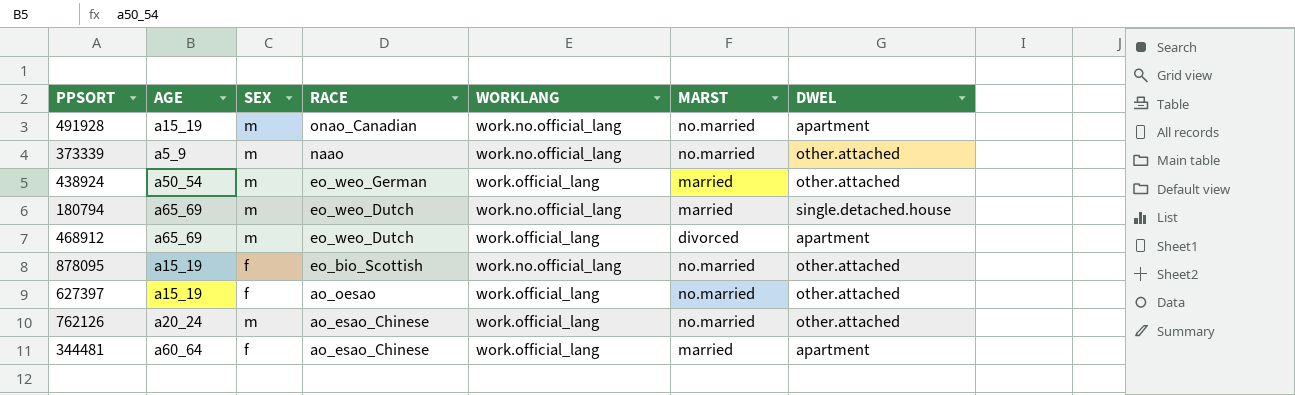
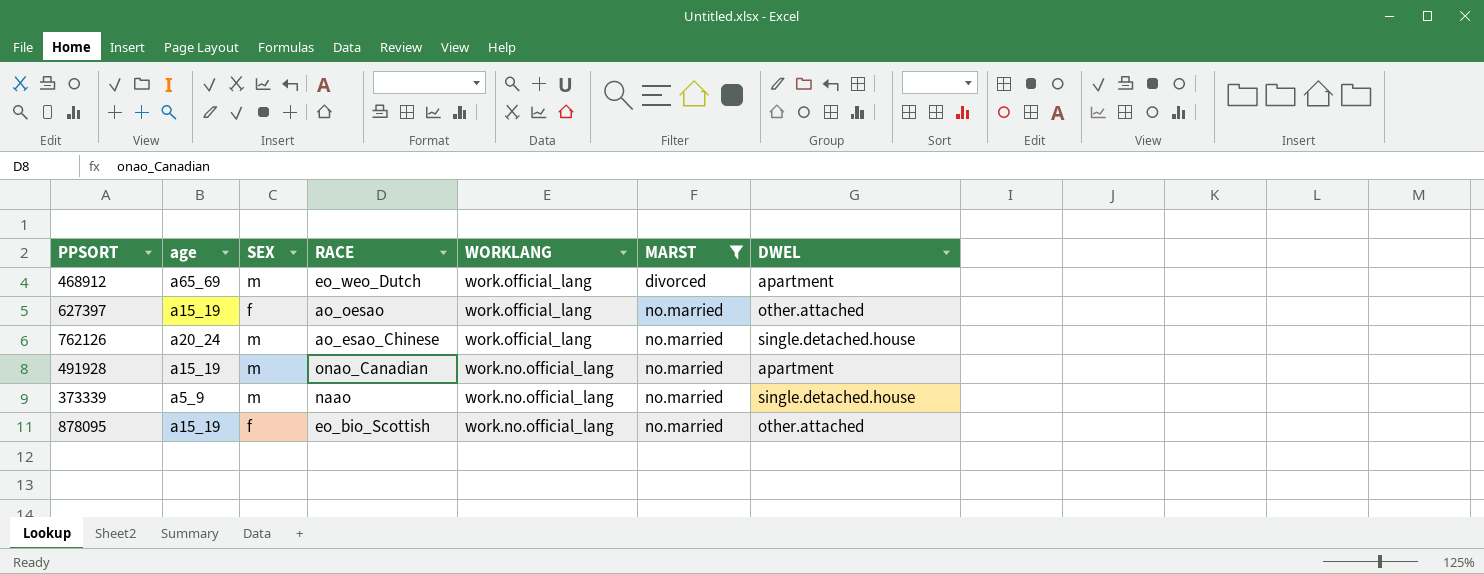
filter: none -> MARST != married
row order: RACE descending -> WORKLANG descending
column name: AGE -> age
762126 | DWEL: other.attached -> single.detached.house
373339 | DWEL: other.attached -> single.detached.house

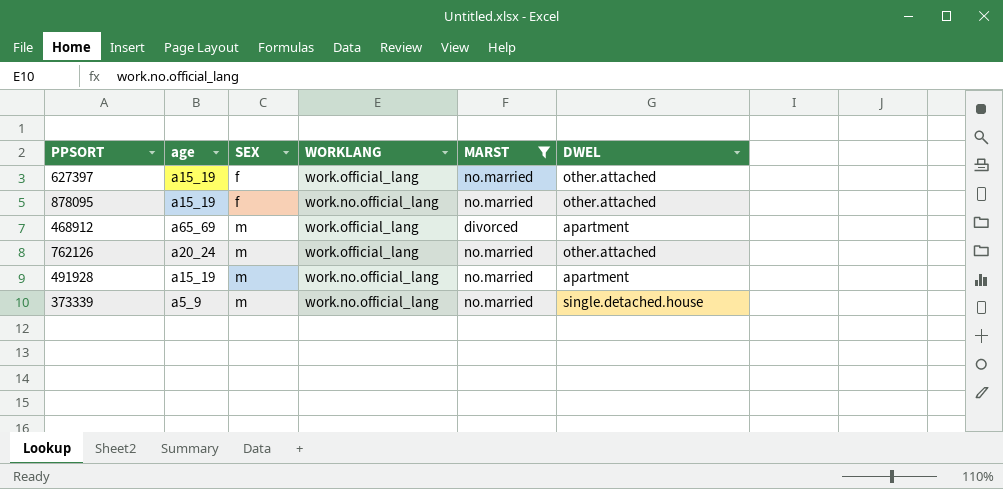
row order: WORKLANG descending -> SEX ascending
column RACE | position: 4 -> none
762126 | DWEL: single.detached.house -> other.attached

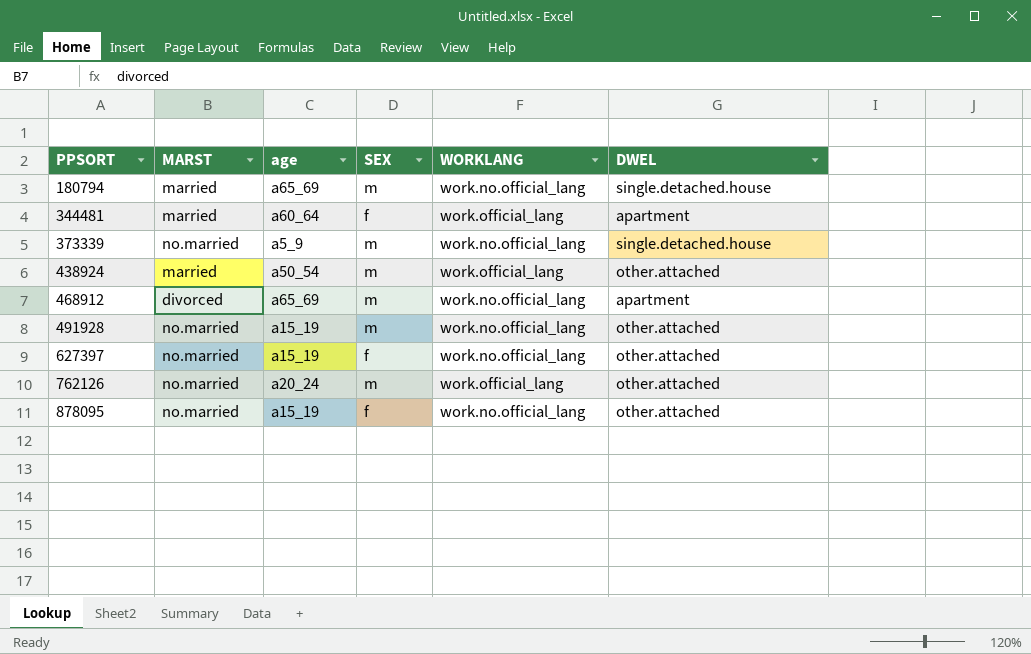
filter: MARST != married -> none
row order: SEX ascending -> PPSORT ascending
column MARST | position: 5 -> 2
468912 | WORKLANG: work.official_lang -> work.no.official_lang
491928 | DWEL: apartment -> other.attached
627397 | WORKLANG: work.official_lang -> work.no.official_lang

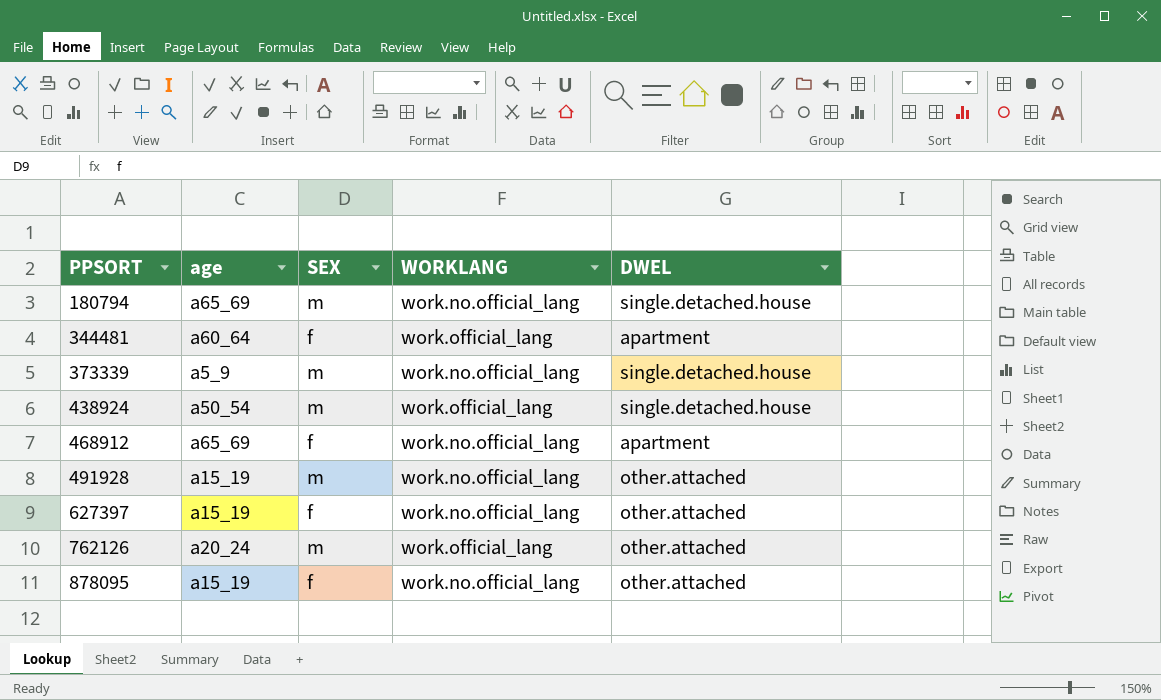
column MARST | position: 2 -> none
438924 | DWEL: other.attached -> single.detached.house
468912 | SEX: m -> f

